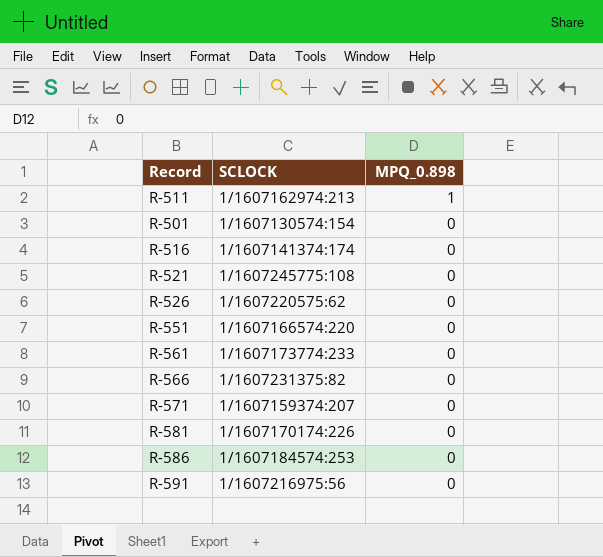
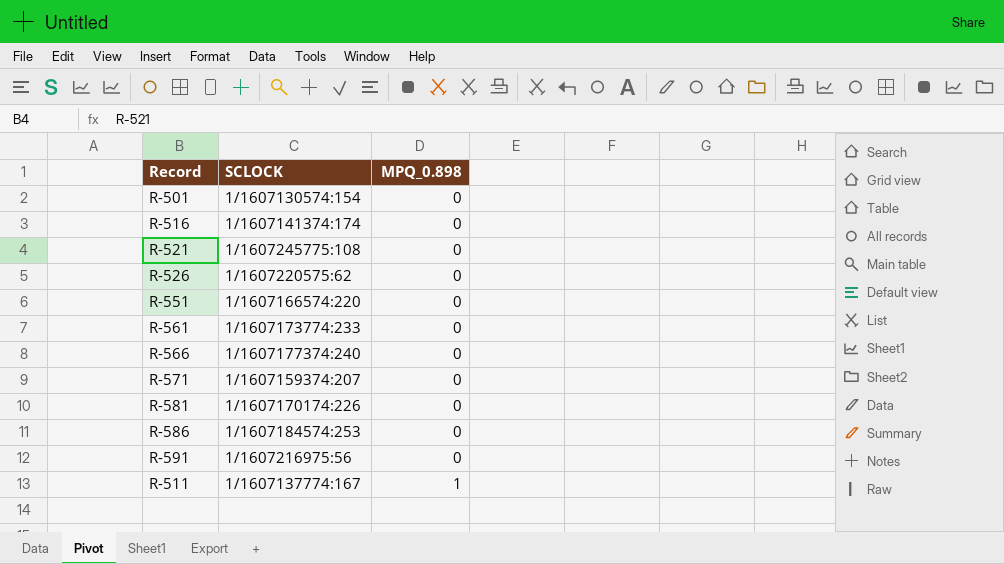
row order: MPQ_0.898 descending -> MPQ_0.898 ascending
R-566 | SCLOCK: 1/1607231375:82 -> 1/1607177374:240
R-511 | SCLOCK: 1/1607162974:213 -> 1/1607137774:167

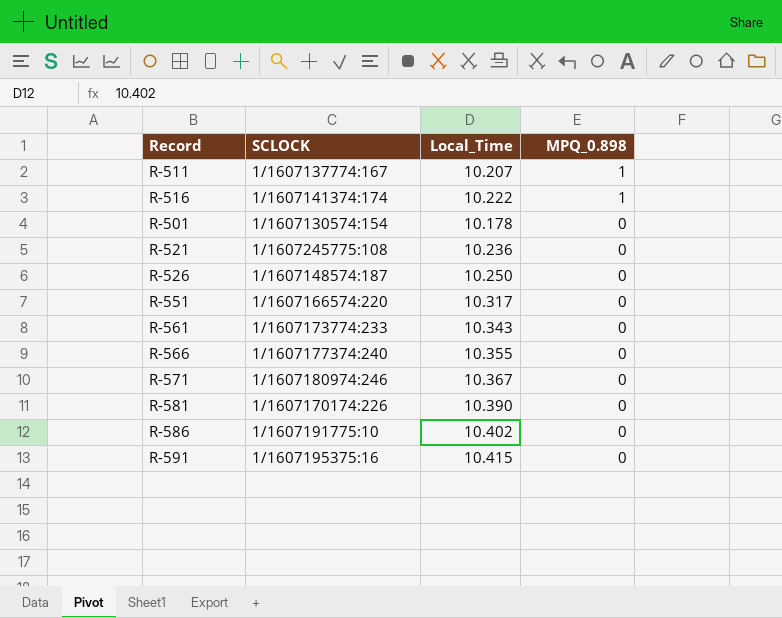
row order: MPQ_0.898 ascending -> MPQ_0.898 descending
column Local_Time | position: none -> 3
R-516 | MPQ_0.898: 0 -> 1
R-526 | SCLOCK: 1/1607220575:62 -> 1/1607148574:187
R-571 | SCLOCK: 1/1607159374:207 -> 1/1607180974:246
R-586 | SCLOCK: 1/1607184574:253 -> 1/1607191775:10
R-591 | SCLOCK: 1/1607216975:56 -> 1/1607195375:16

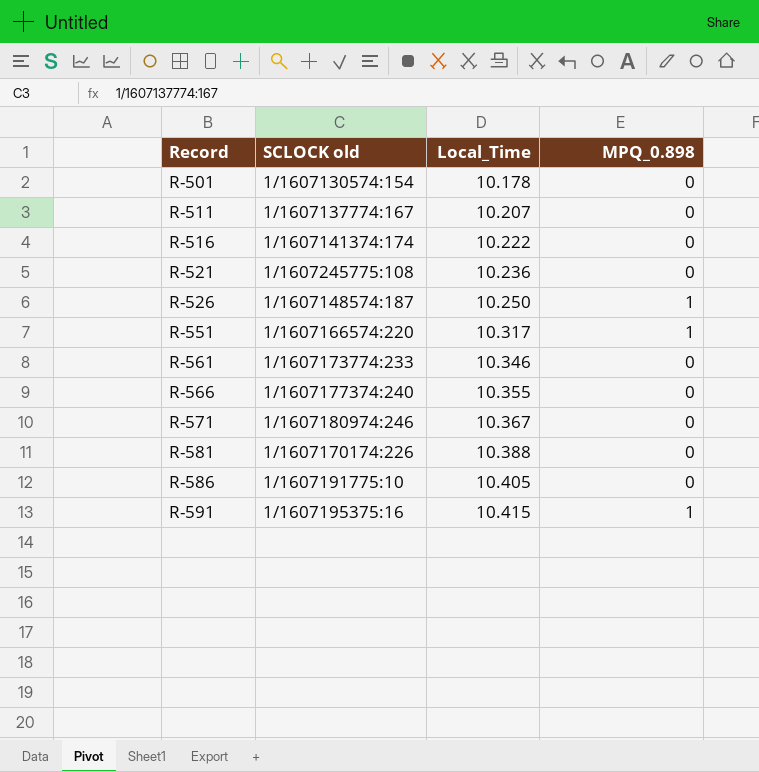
row order: MPQ_0.898 descending -> Record ascending
column name: SCLOCK -> SCLOCK old
R-511 | MPQ_0.898: 1 -> 0
R-516 | MPQ_0.898: 1 -> 0
R-526 | MPQ_0.898: 0 -> 1
R-551 | MPQ_0.898: 0 -> 1
R-561 | Local_Time: 10.343 -> 10.346
R-581 | Local_Time: 10.390 -> 10.388
R-586 | Local_Time: 10.402 -> 10.405
R-591 | MPQ_0.898: 0 -> 1

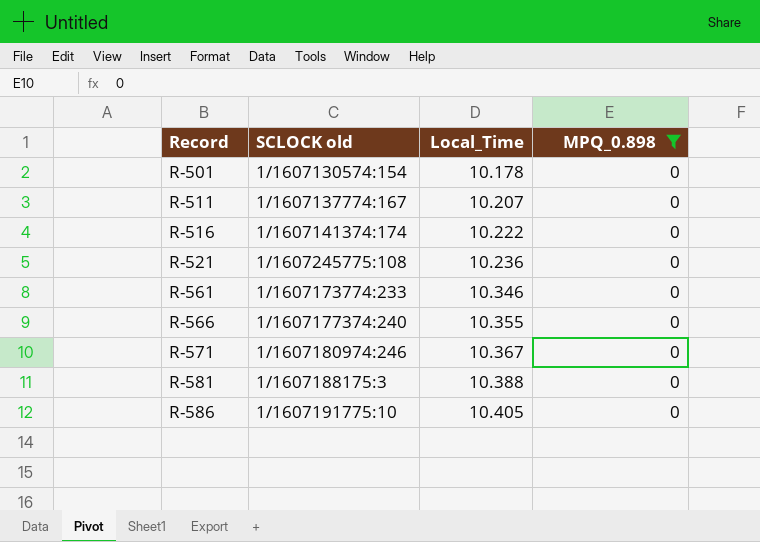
filter: none -> MPQ_0.898 = 0
R-581 | SCLOCK old: 1/1607170174:226 -> 1/1607188175:3

